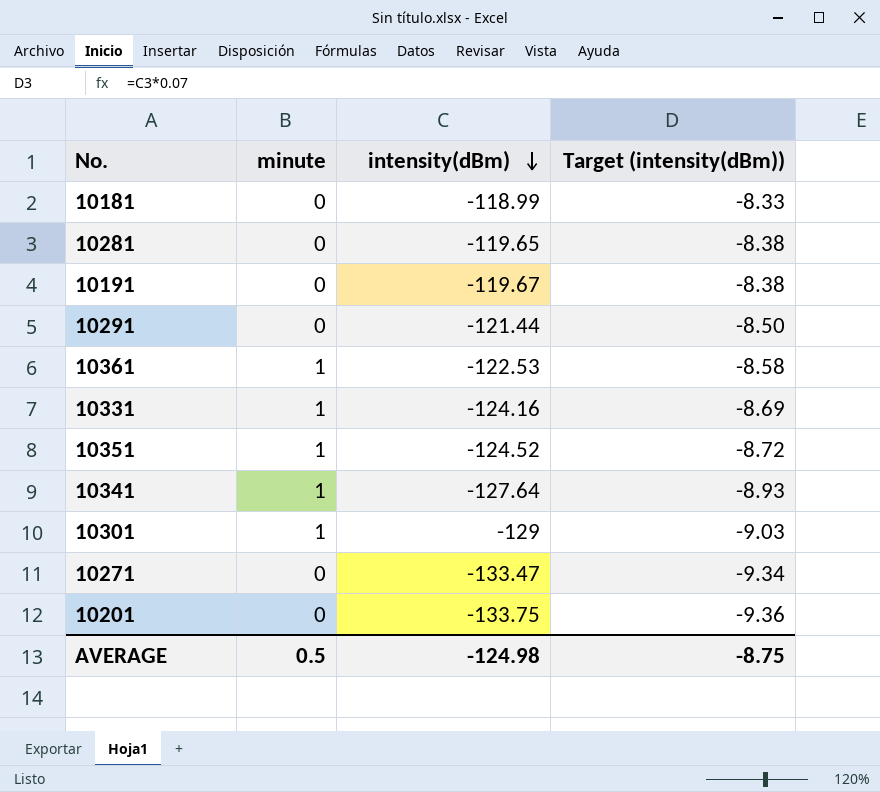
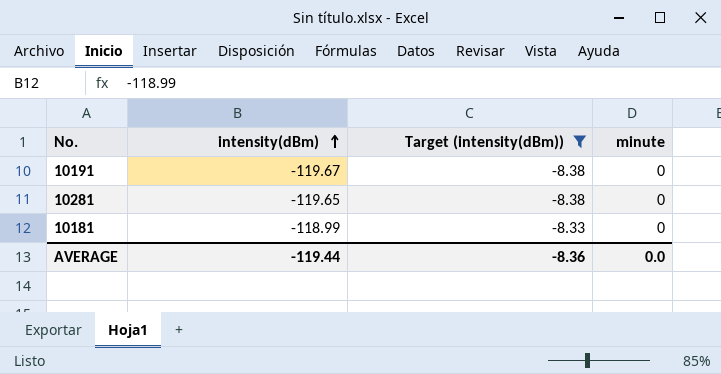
filter: none -> Target (intensity(dBm)) >= -8.38
row order: intensity(dBm) descending -> intensity(dBm) ascending
column minute | position: 2 -> 4
AVERAGE | intensity(dBm): -124.98 -> -119.44
AVERAGE | Target (intensity(dBm)): -8.75 -> -8.36
AVERAGE | minute: 0.5 -> 0.0

